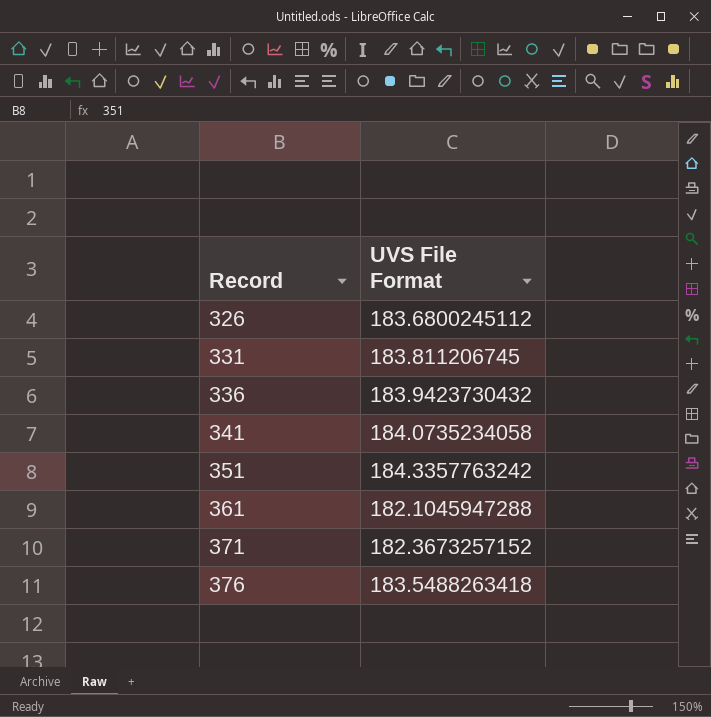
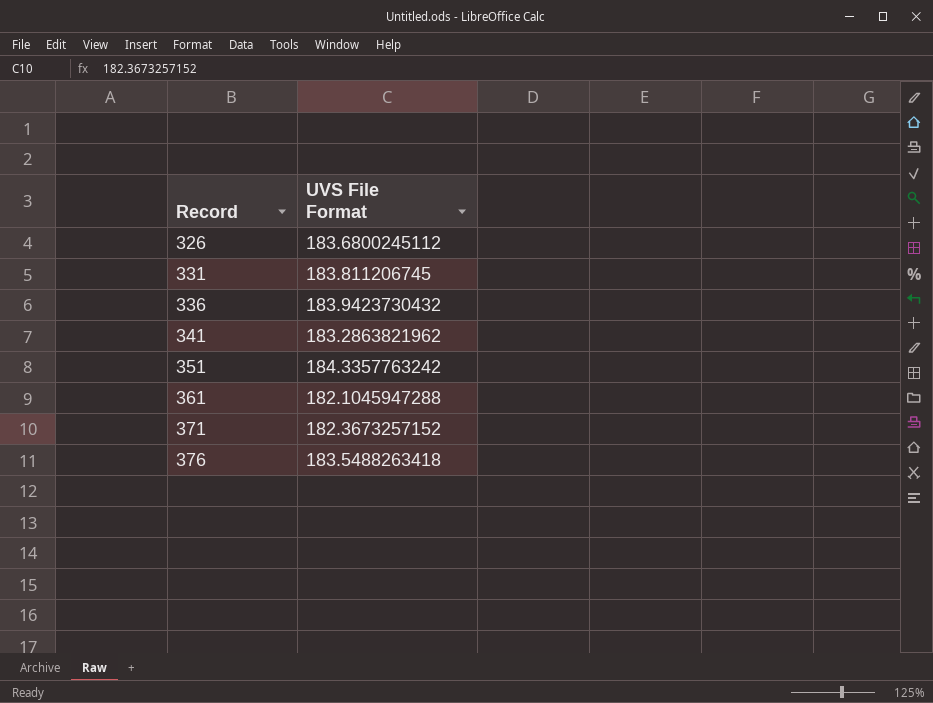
341 | UVS File Format: 184.0735234058 -> 183.2863821962

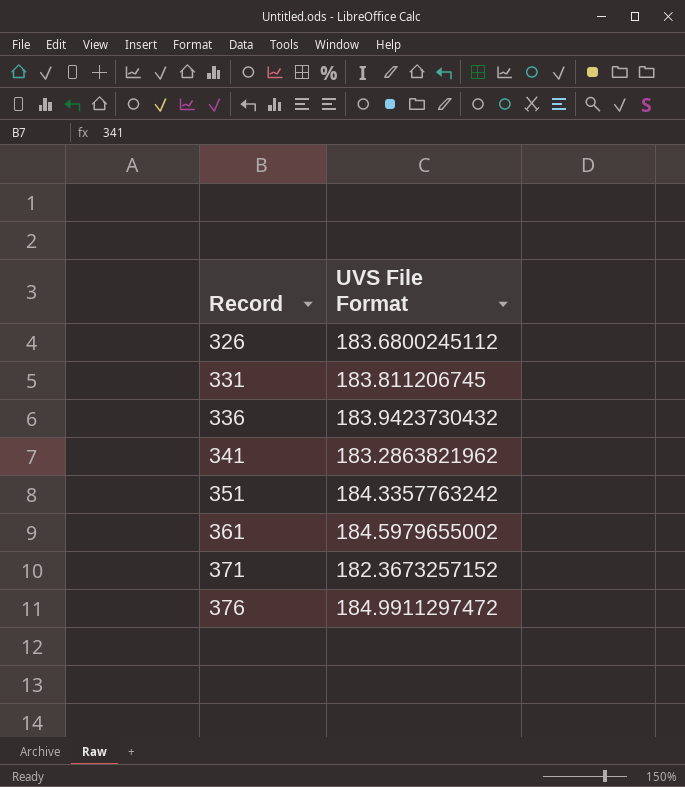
361 | UVS File Format: 182.1045947288 -> 184.5979655002
376 | UVS File Format: 183.5488263418 -> 184.9911297472

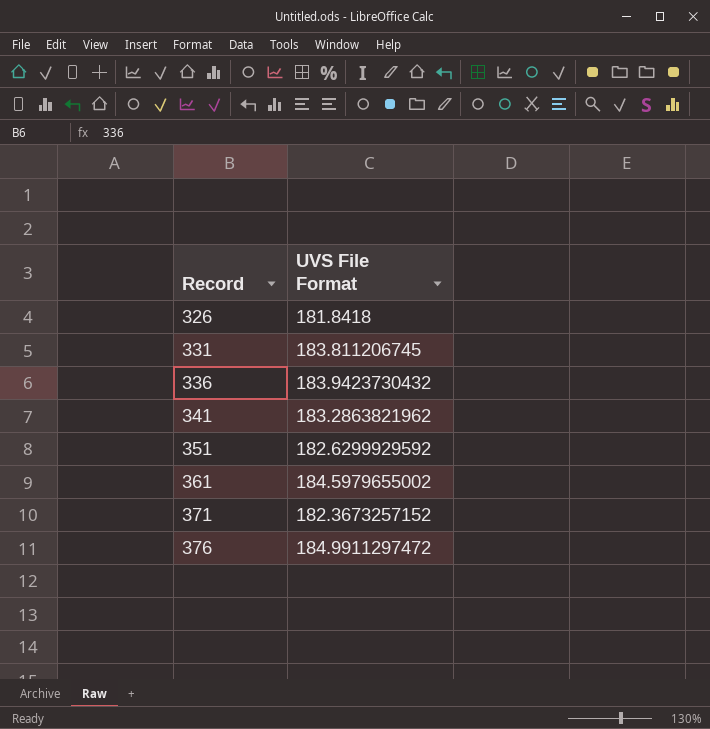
326 | UVS File Format: 183.6800245112 -> 181.8418
351 | UVS File Format: 184.3357763242 -> 182.6299929592

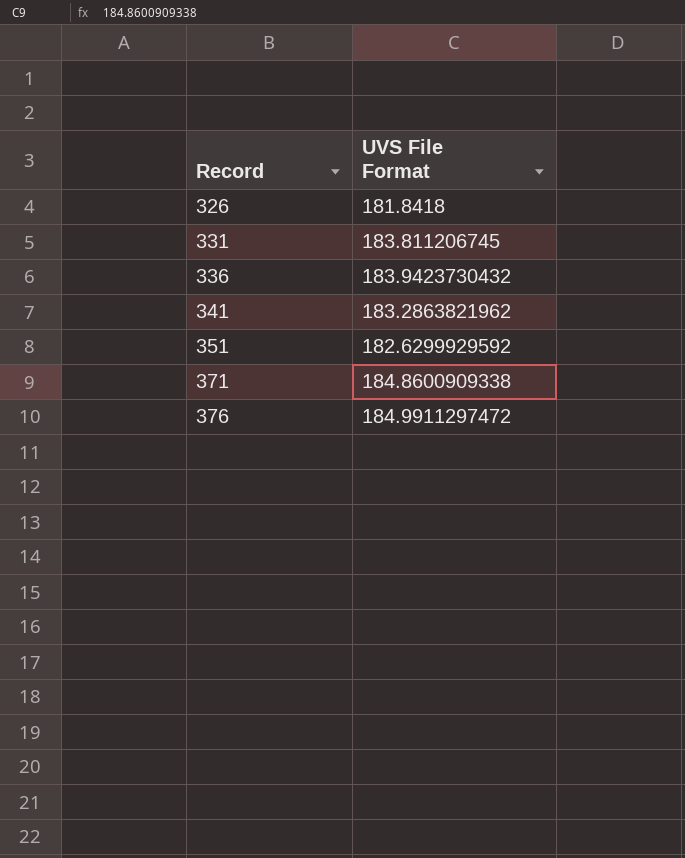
row 361: 184.5979655002 -> none
371 | UVS File Format: 182.3673257152 -> 184.8600909338

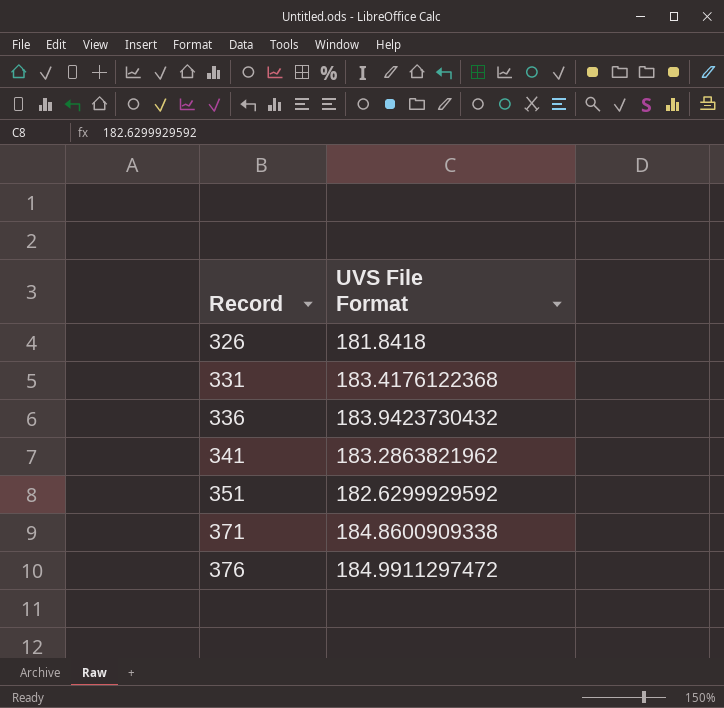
331 | UVS File Format: 183.811206745 -> 183.4176122368

